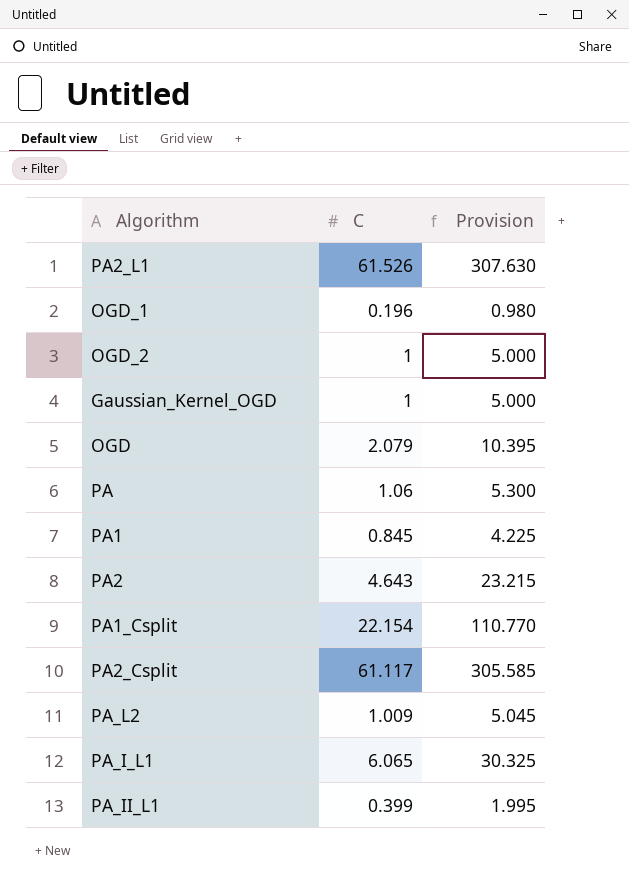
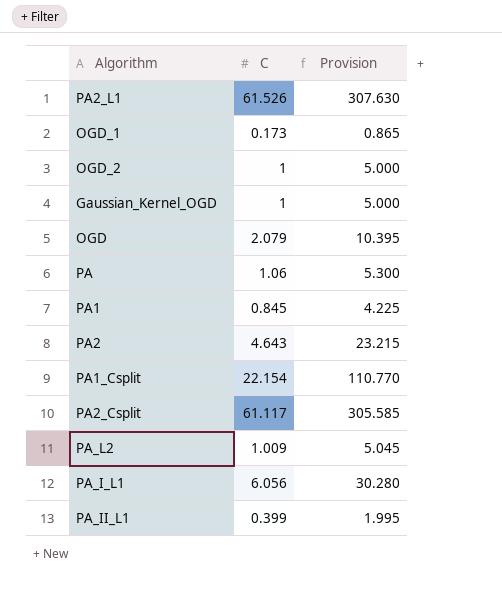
OGD_1 | C: 0.196 -> 0.173
OGD_1 | Provision: 0.980 -> 0.865
PA_I_L1 | C: 6.065 -> 6.056
PA_I_L1 | Provision: 30.325 -> 30.280

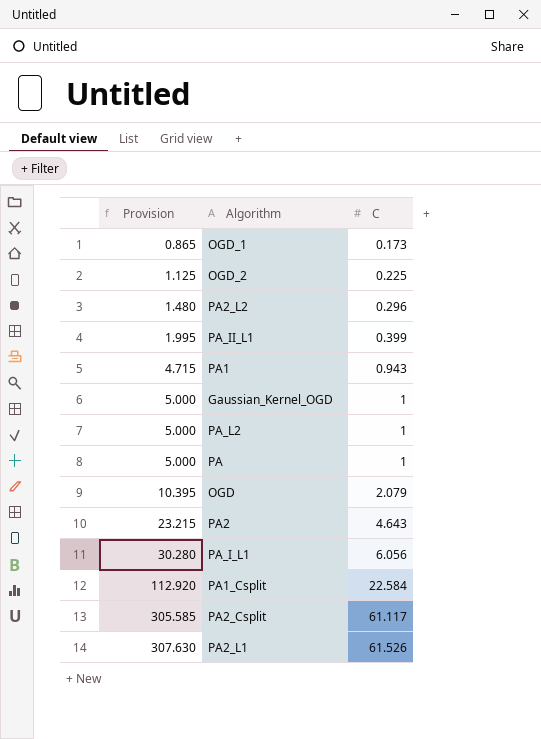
row order: none -> Provision ascending
column Provision | position: 3 -> 1
OGD_2 | Provision: 5.000 -> 1.125
OGD_2 | C: 1 -> 0.225
row PA2_L2: none -> 1.480 | 0.296
PA1 | Provision: 4.225 -> 4.715
PA1 | C: 0.845 -> 0.943
PA_L2 | Provision: 5.045 -> 5.000
PA_L2 | C: 1.009 -> 1
PA | Provision: 5.300 -> 5.000
PA | C: 1.06 -> 1
PA1_Csplit | Provision: 110.770 -> 112.920
PA1_Csplit | C: 22.154 -> 22.584

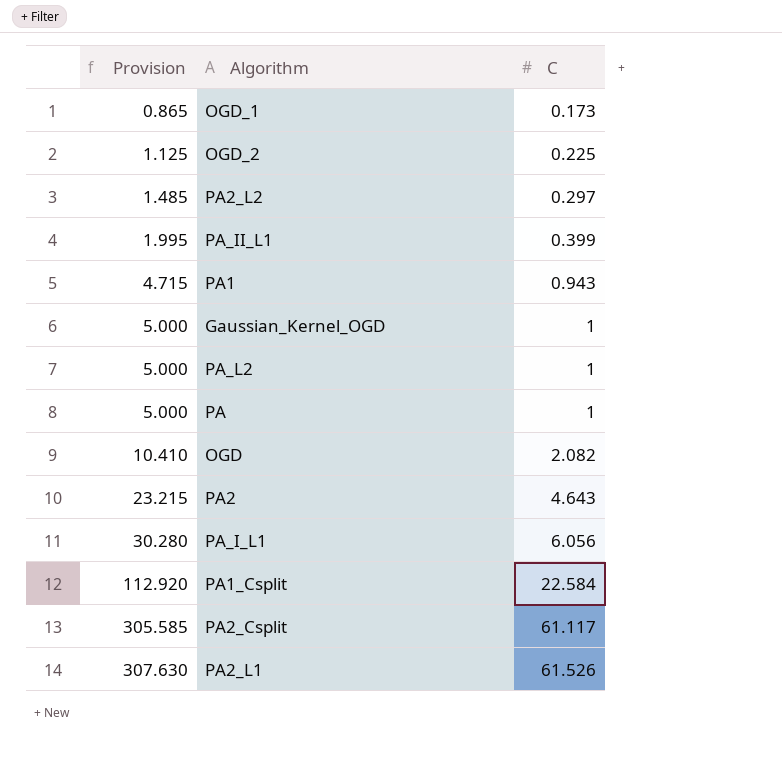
PA2_L2 | Provision: 1.480 -> 1.485
PA2_L2 | C: 0.296 -> 0.297
OGD | Provision: 10.395 -> 10.410
OGD | C: 2.079 -> 2.082

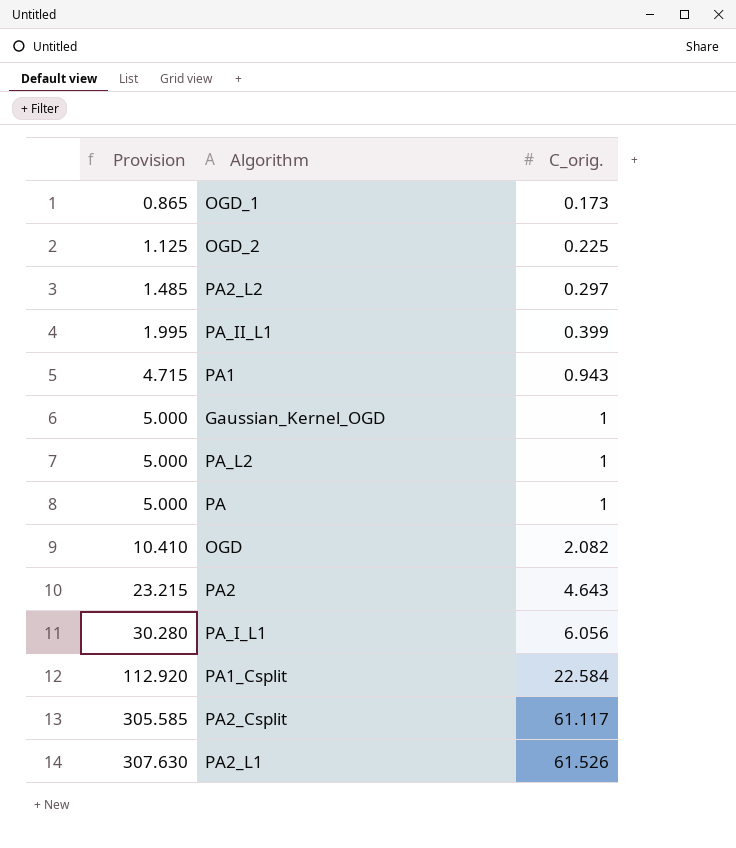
column name: C -> C_orig.

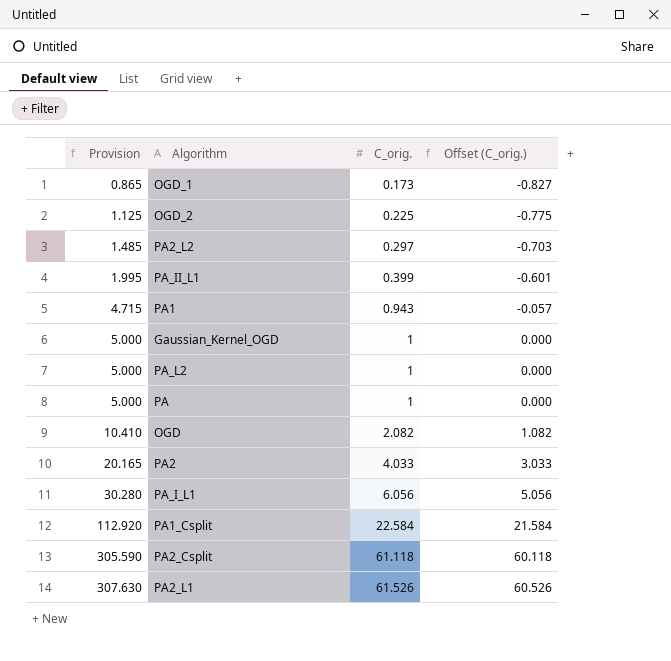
column Offset (C_orig.) | formula: none -> [C_orig.] - 1
PA2 | Provision: 23.215 -> 20.165
PA2 | C_orig.: 4.643 -> 4.033
PA2_Csplit | Provision: 305.585 -> 305.590
PA2_Csplit | C_orig.: 61.117 -> 61.118

